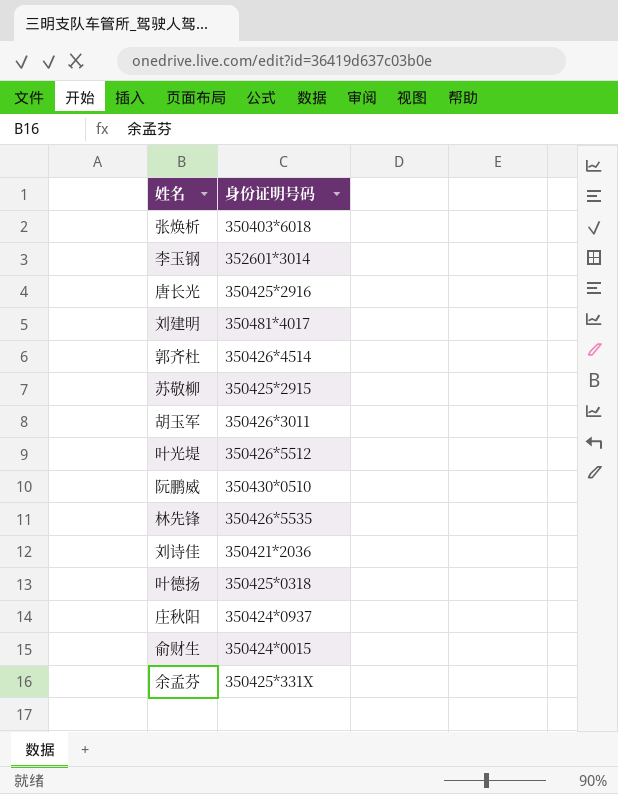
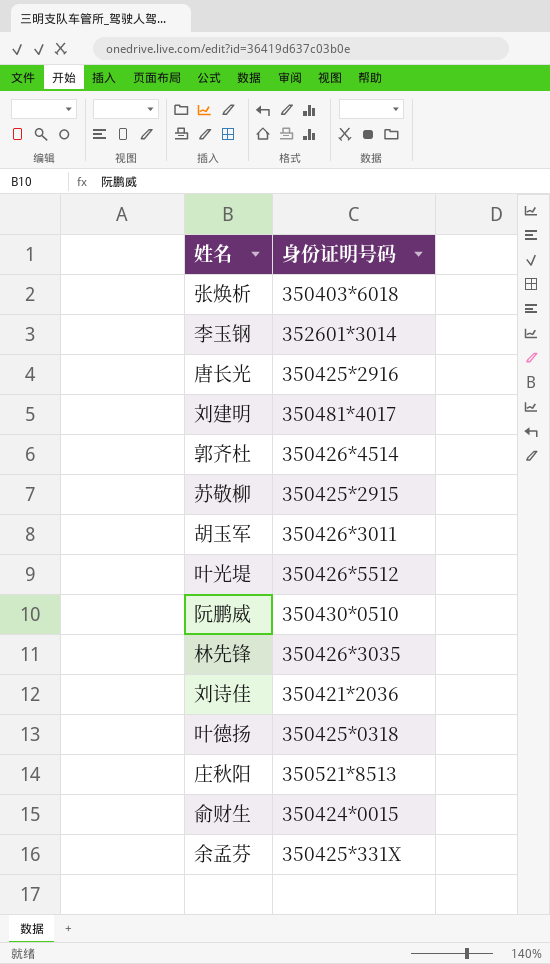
林先锋 | 身份证明号码: 350426*5535 -> 350426*3035
庄秋阳 | 身份证明号码: 350424*0937 -> 350521*8513

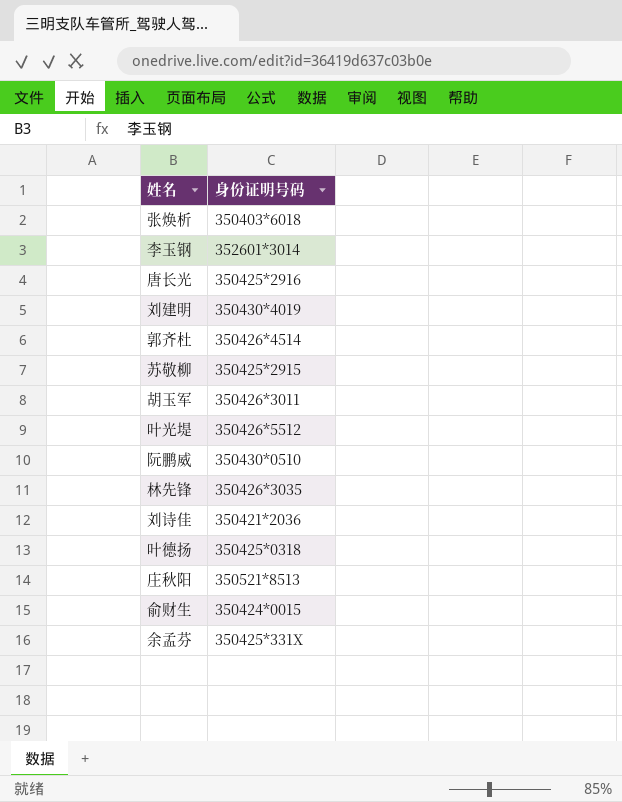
刘建明 | 身份证明号码: 350481*4017 -> 350430*4019

